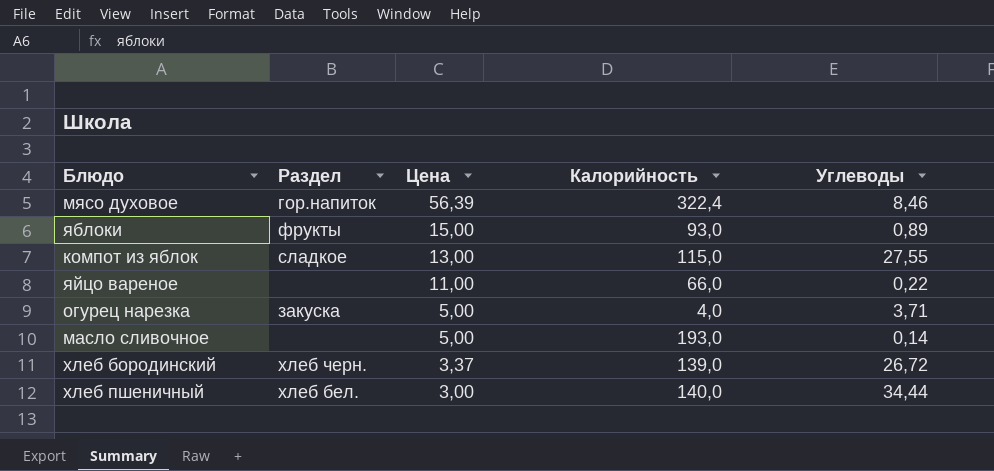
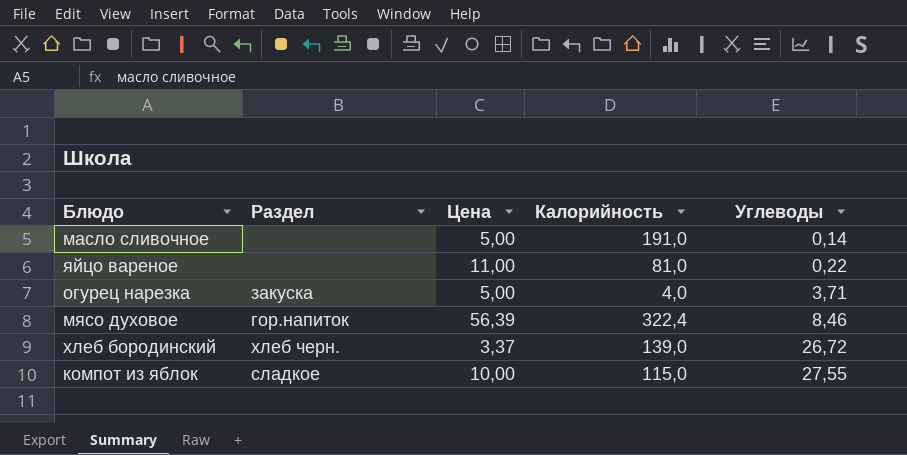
row order: Цена descending -> Углеводы ascending
row яблоки: фрукты | 15,00 | 93,0 | 0,89 -> none
row хлеб пшеничный: хлеб бел. | 3,00 | 140,0 | 34,44 -> none
масло сливочное | Калорийность: 193,0 -> 191,0
яйцо вареное | Калорийность: 66,0 -> 81,0
компот из яблок | Цена: 13,00 -> 10,00

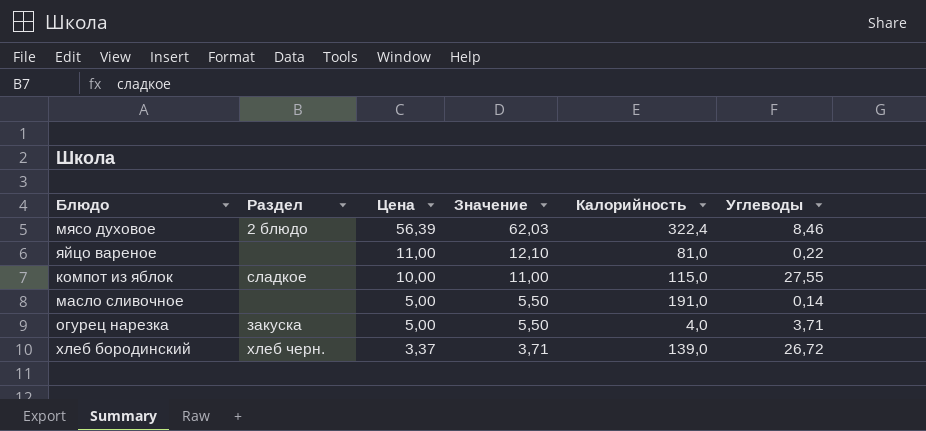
row order: Углеводы ascending -> Цена descending
column Значение | formula: none -> [Цена] * 1,1
мясо духовое | Раздел: гор.напиток -> 2 блюдо

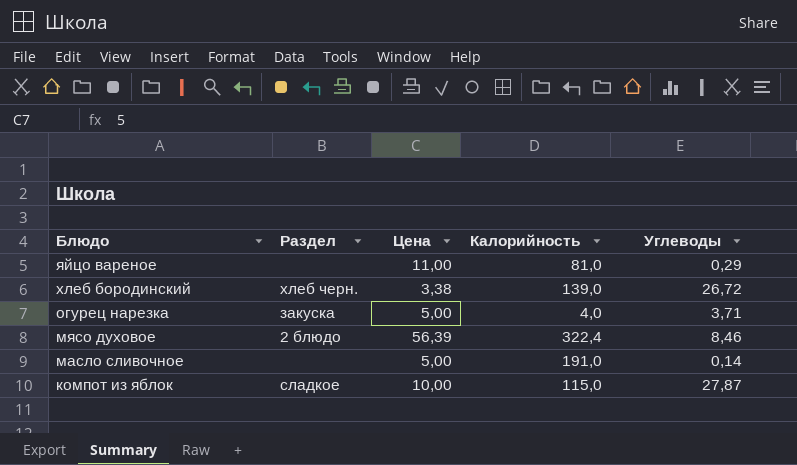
row order: Цена descending -> Блюдо descending
column Значение | formula: [Цена] * 1,1 -> none
яйцо вареное | Углеводы: 0,22 -> 0,29
хлеб бородинский | Цена: 3,37 -> 3,38
компот из яблок | Углеводы: 27,55 -> 27,87

